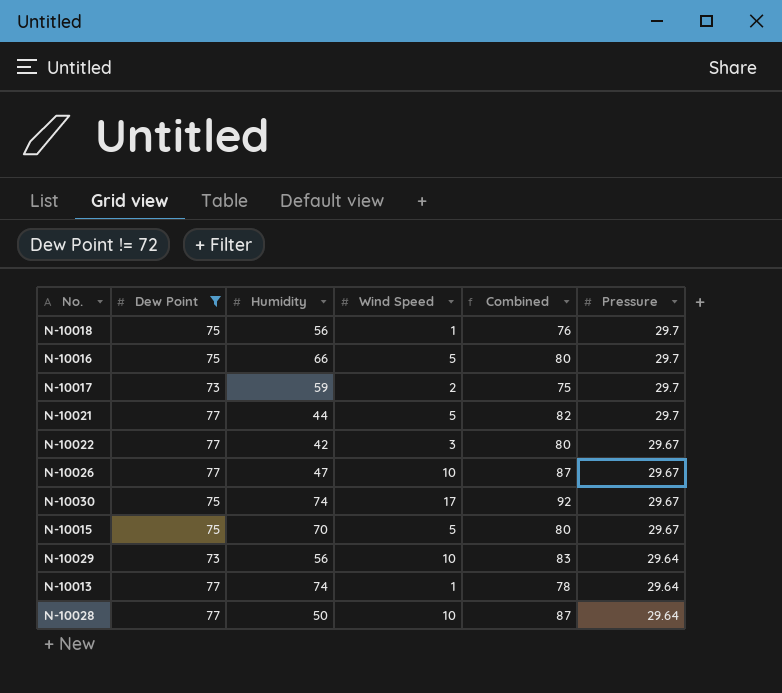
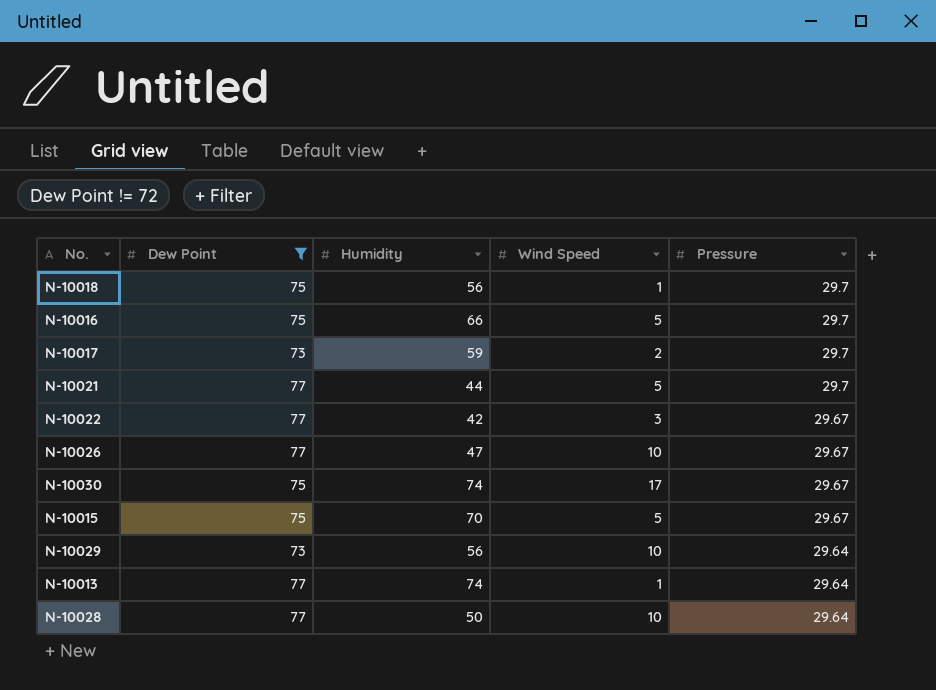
column Combined | formula: [Dew Point] + [Wind Speed] -> none

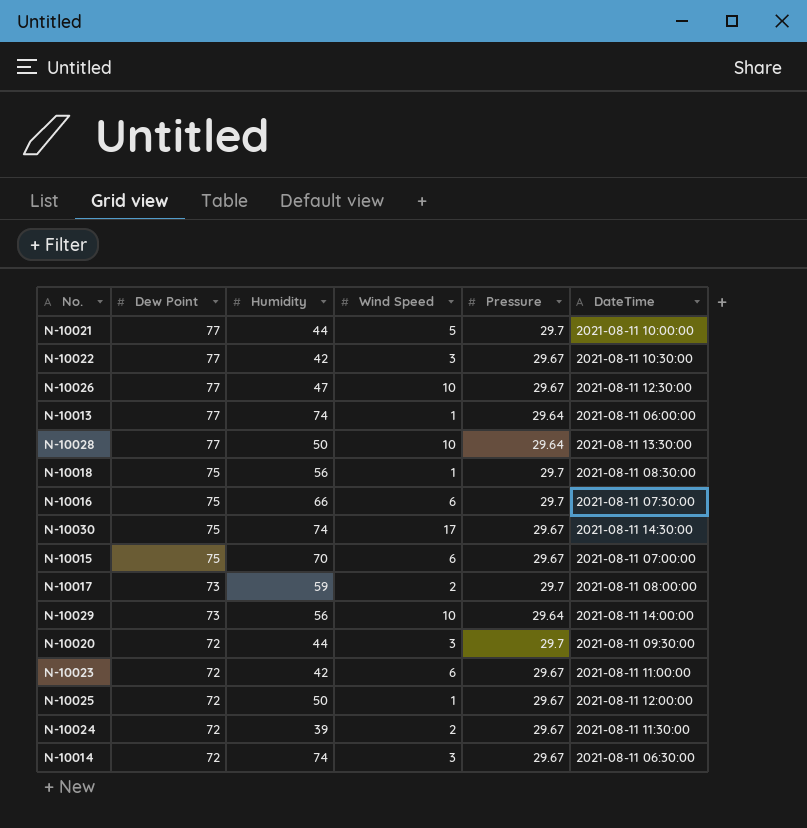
filter: Dew Point != 72 -> none
row order: Pressure descending -> Dew Point descending
column DateTime | position: none -> 6
N-10016 | Wind Speed: 5 -> 6
N-10015 | Wind Speed: 5 -> 6

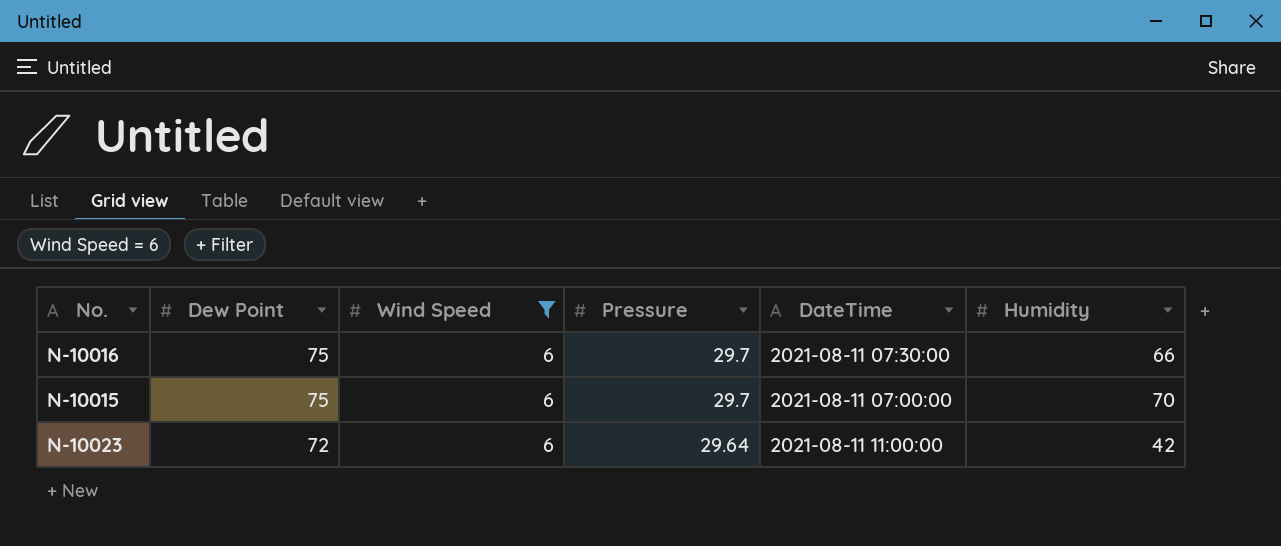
filter: none -> Wind Speed = 6
column Humidity | position: 3 -> 6
N-10015 | Pressure: 29.67 -> 29.7
N-10023 | Pressure: 29.67 -> 29.64

